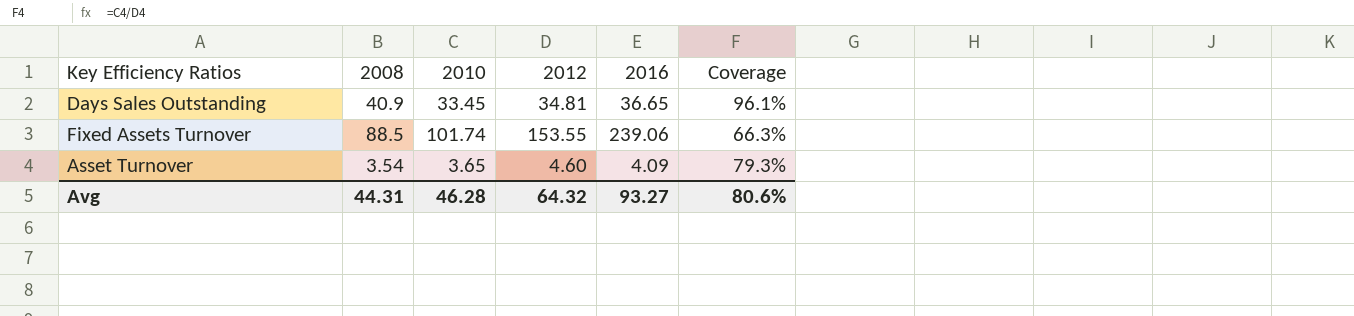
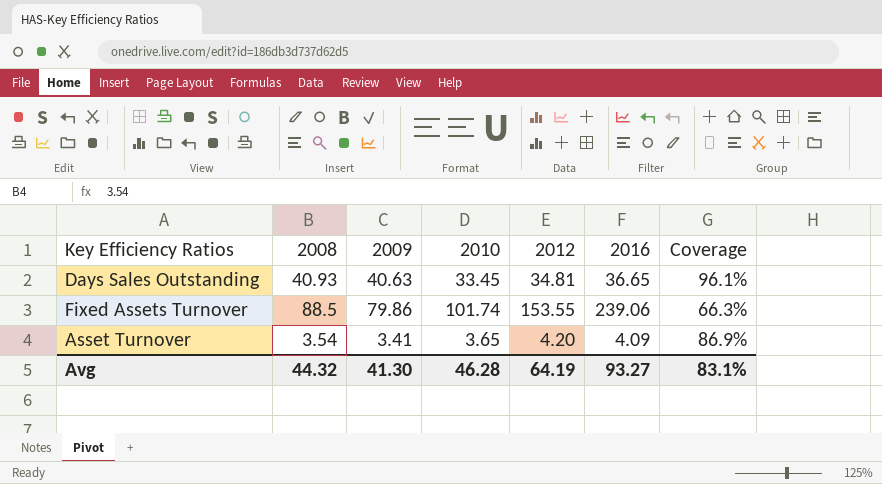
column 2009 | position: none -> 3
Days Sales Outstanding | 2008: 40.9 -> 40.93
Asset Turnover | 2012: 4.60 -> 4.20
Asset Turnover | Coverage: 79.3% -> 86.9%
Avg | 2008: 44.31 -> 44.32
Avg | 2012: 64.32 -> 64.19
Avg | Coverage: 80.6% -> 83.1%

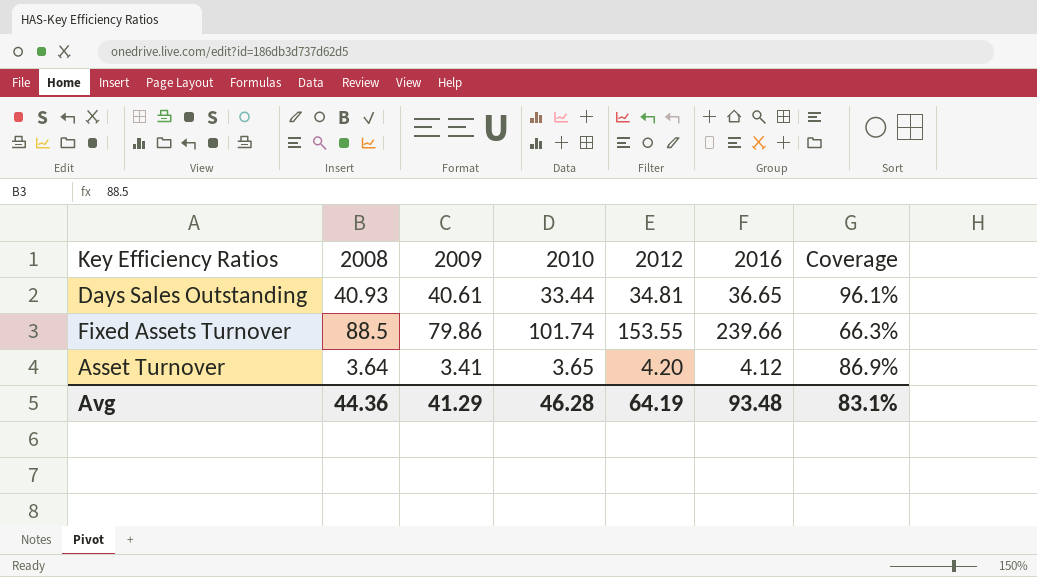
Days Sales Outstanding | 2009: 40.63 -> 40.61
Days Sales Outstanding | 2010: 33.45 -> 33.44
Fixed Assets Turnover | 2016: 239.06 -> 239.66
Asset Turnover | 2008: 3.54 -> 3.64
Asset Turnover | 2016: 4.09 -> 4.12
Avg | 2008: 44.32 -> 44.36
Avg | 2009: 41.30 -> 41.29
Avg | 2016: 93.27 -> 93.48

